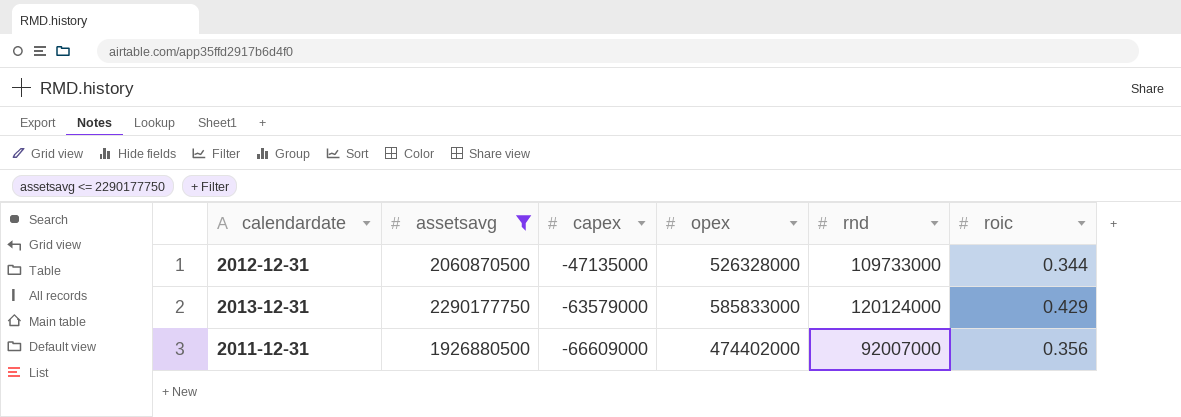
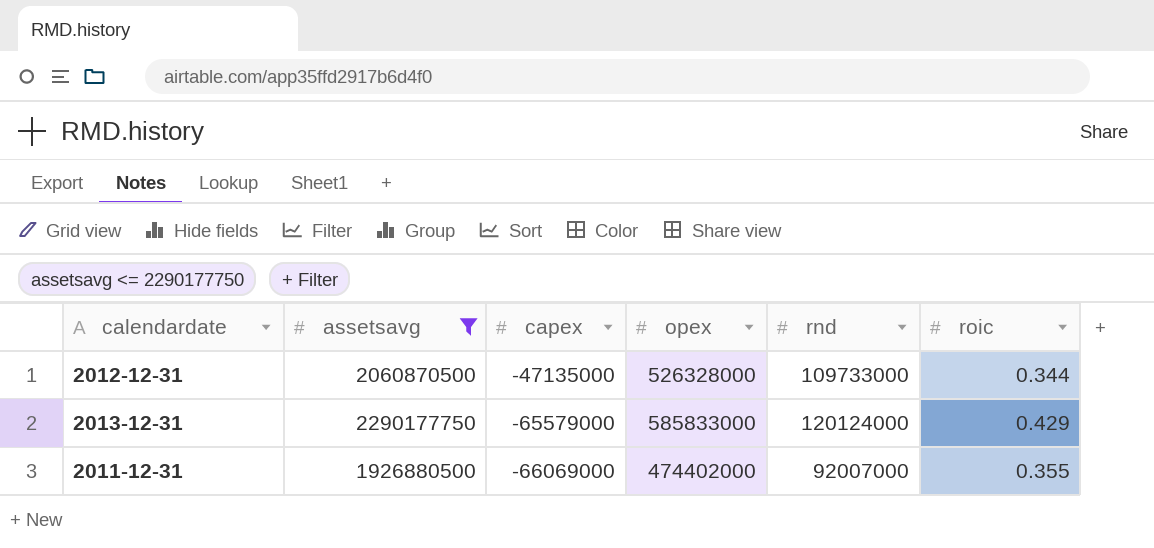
2013-12-31 | capex: -63579000 -> -65579000
2011-12-31 | capex: -66609000 -> -66069000
2011-12-31 | roic: 0.356 -> 0.355

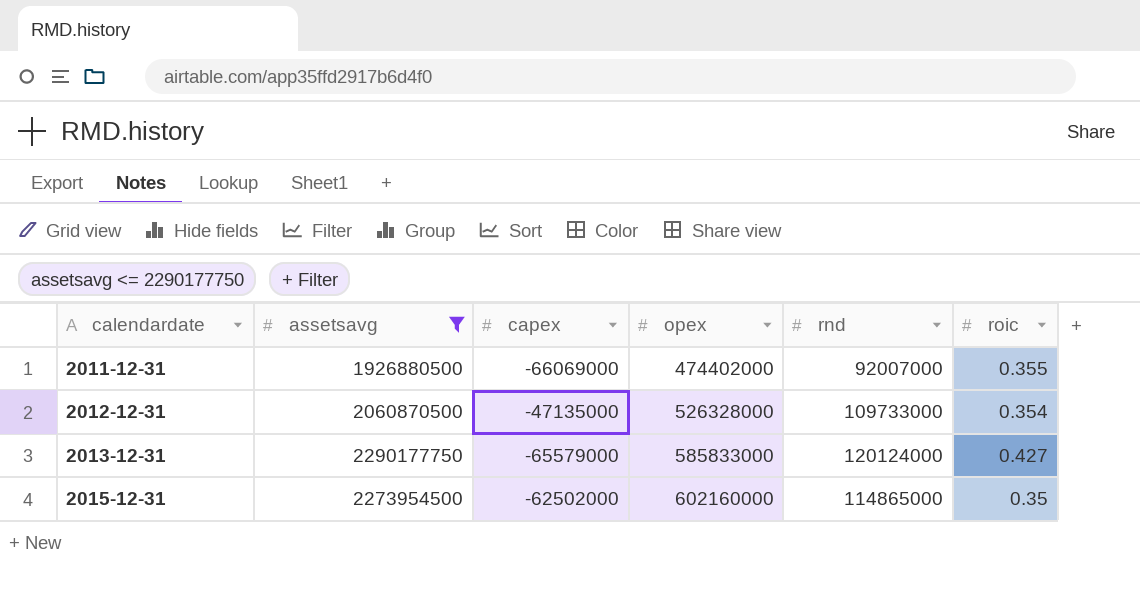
row order: capex descending -> calendardate ascending
2012-12-31 | roic: 0.344 -> 0.354
2013-12-31 | roic: 0.429 -> 0.427
row 2015-12-31: none -> 2273954500 | -62502000 | 602160000 | 114865000 | 0.35

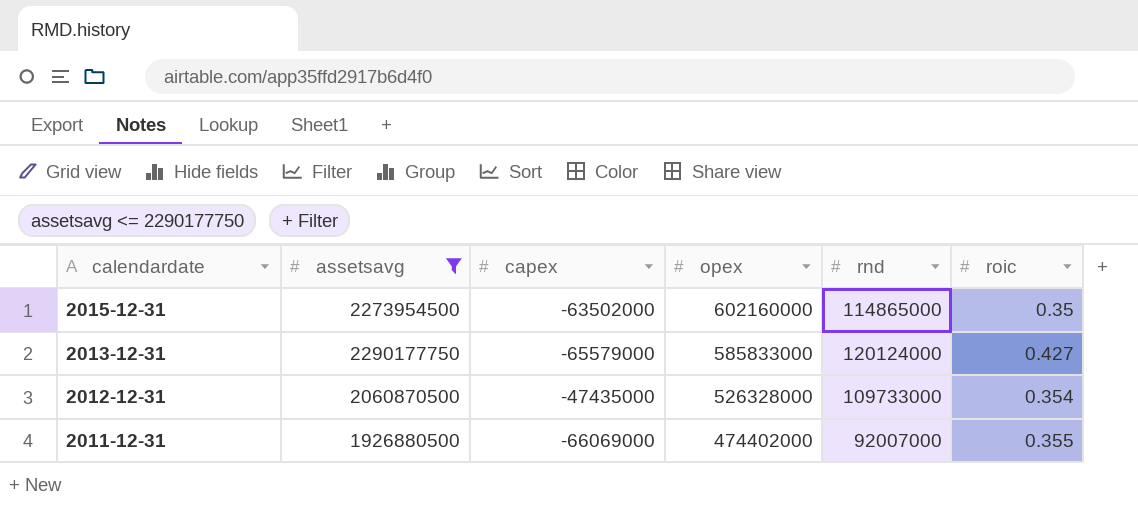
row order: calendardate ascending -> calendardate descending
2015-12-31 | capex: -62502000 -> -63502000
2012-12-31 | capex: -47135000 -> -47435000

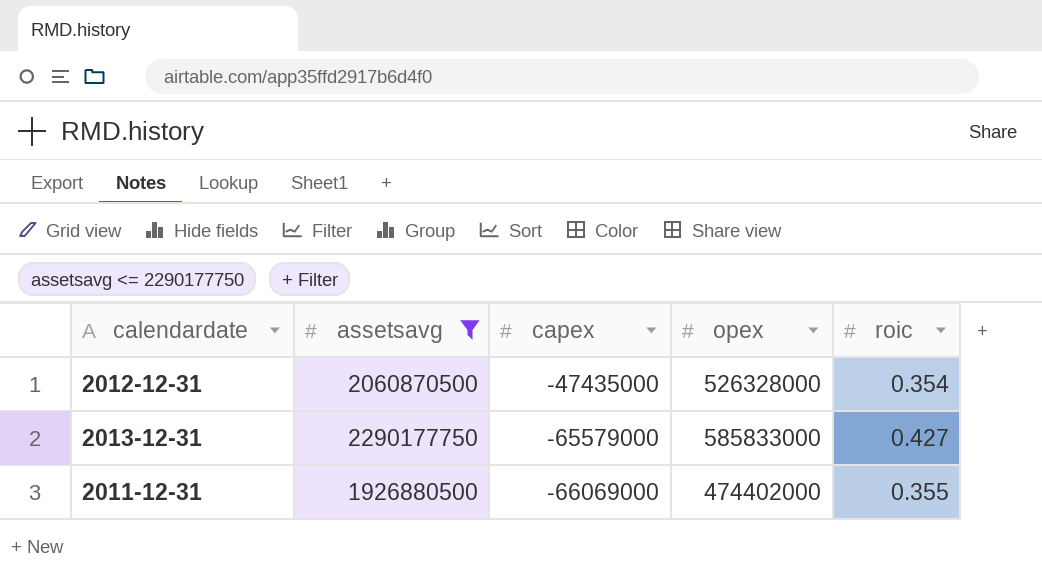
row order: calendardate descending -> capex descending
column rnd | position: 5 -> none
row 2015-12-31: 2273954500 | -63502000 | 602160000 | 114865000 | 0.35 -> none

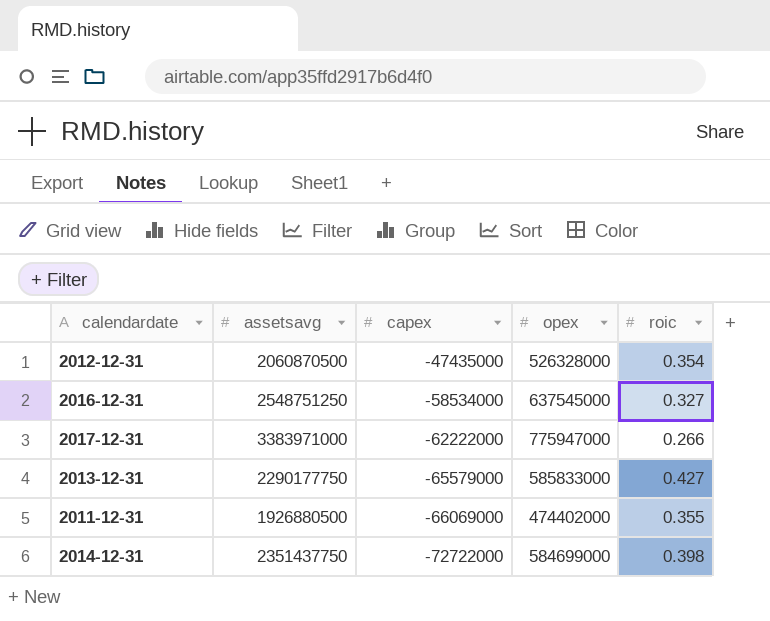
filter: assetsavg <= 2290177750 -> none

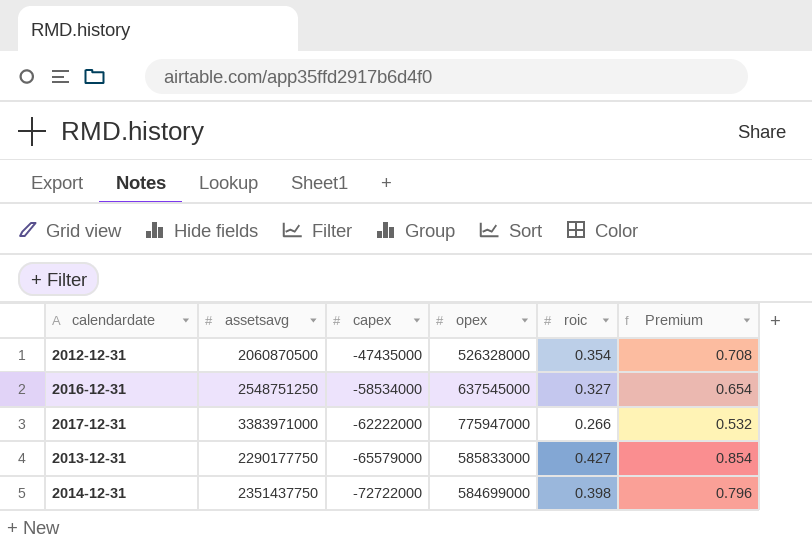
column Premium | formula: none -> [roic] * 2
row 2011-12-31: 1926880500 | -66069000 | 474402000 | 0.355 -> none

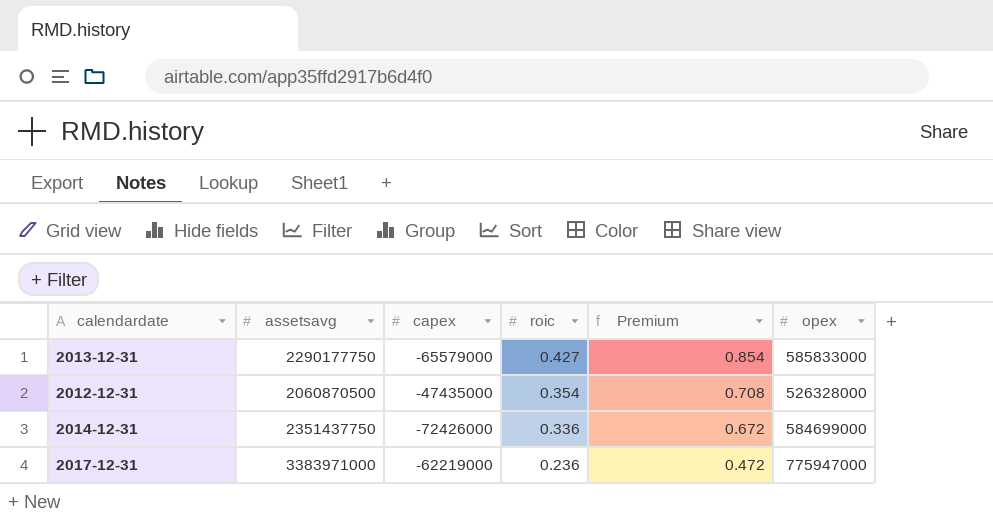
row order: capex descending -> roic descending
column opex | position: 4 -> 6
row 2016-12-31: 2548751250 | -58534000 | 637545000 | 0.327 | 0.654 -> none
2014-12-31 | capex: -72722000 -> -72426000
2014-12-31 | roic: 0.398 -> 0.336
2014-12-31 | Premium: 0.796 -> 0.672
2017-12-31 | capex: -62222000 -> -62219000
2017-12-31 | roic: 0.266 -> 0.236
2017-12-31 | Premium: 0.532 -> 0.472

